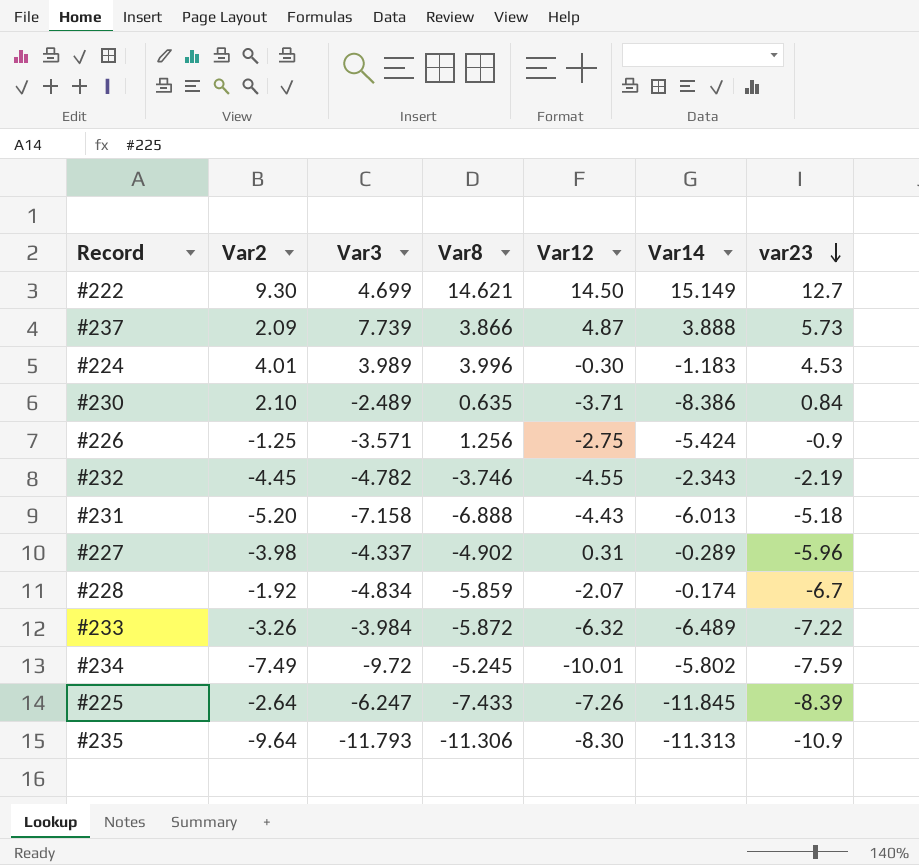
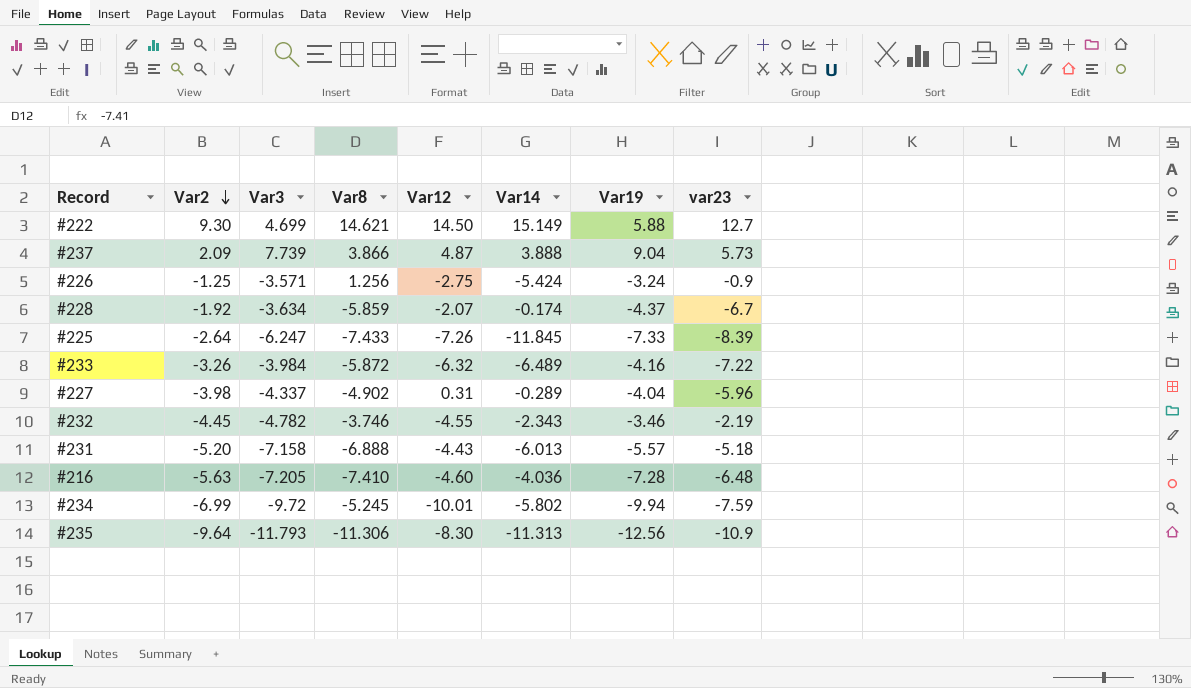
row order: var23 descending -> Var2 descending
column Var19 | position: none -> 7
row #224: 4.01 | 3.989 | 3.996 | -0.30 | -1.183 | 4.53 -> none
row #230: 2.10 | -2.489 | 0.635 | -3.71 | -8.386 | 0.84 -> none
#228 | Var3: -4.834 -> -3.634
row #216: none -> -5.63 | -7.205 | -7.410 | -4.60 | -4.036 | -7.28 | -6.48
#234 | Var2: -7.49 -> -6.99

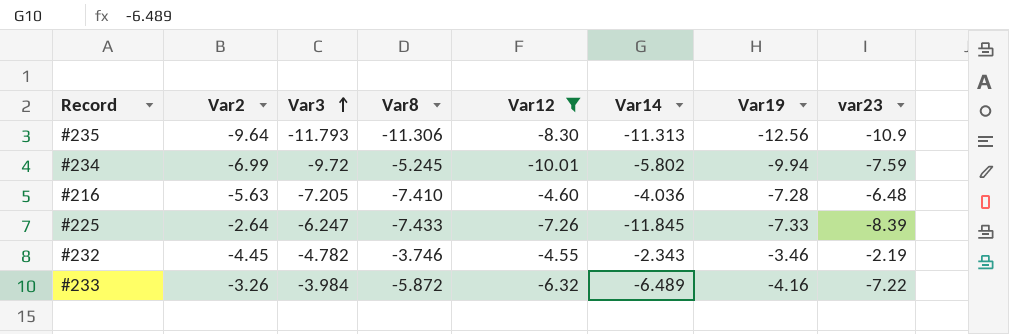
filter: none -> Var12 <= -4.55
row order: Var2 descending -> Var3 ascending

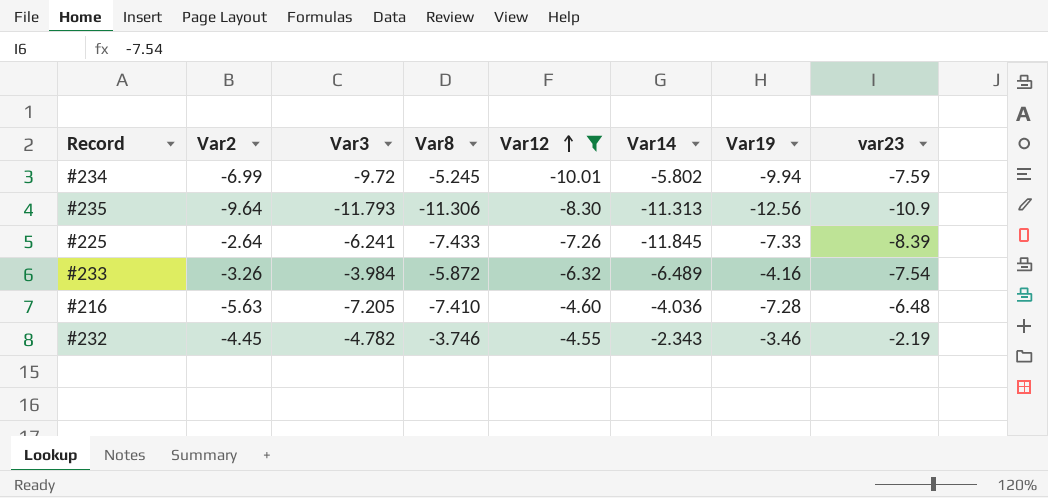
row order: Var3 ascending -> Var12 ascending
#225 | Var3: -6.247 -> -6.241
#233 | var23: -7.22 -> -7.54

